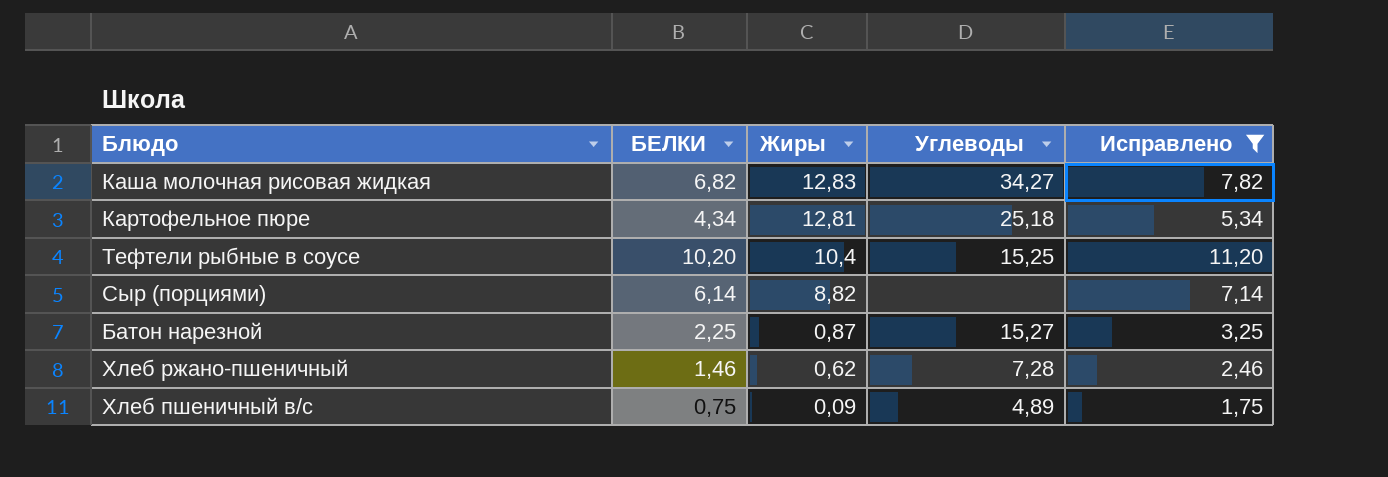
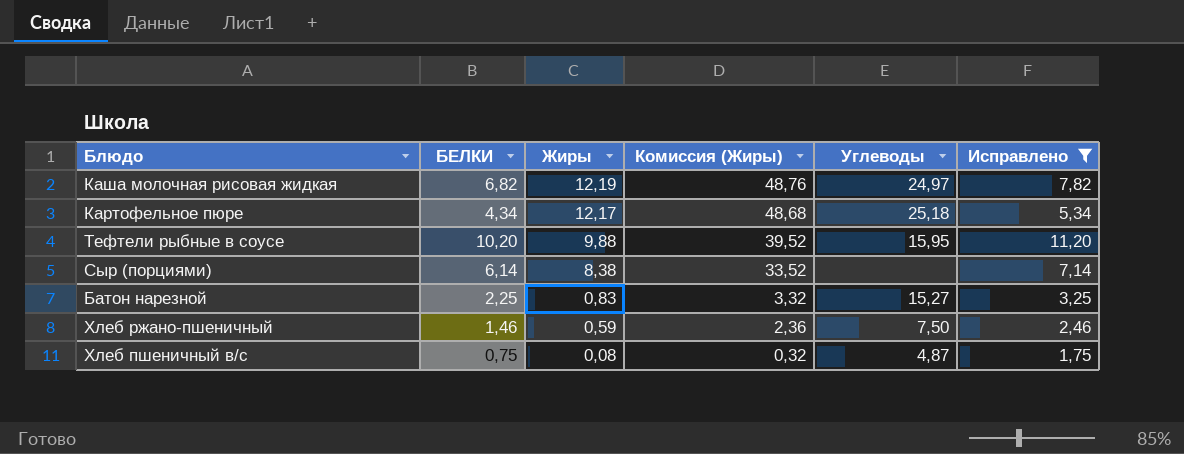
column Комиссия (Жиры) | formula: none -> [Жиры] * 4
Каша молочная рисовая жидкая | Жиры: 12,83 -> 12,19
Каша молочная рисовая жидкая | Углеводы: 34,27 -> 24,97
Картофельное пюре | Жиры: 12,81 -> 12,17
Тефтели рыбные в соусе | Жиры: 10,4 -> 9,88
Тефтели рыбные в соусе | Углеводы: 15,25 -> 15,95
Сыр (порциями) | Жиры: 8,82 -> 8,38
Батон нарезной | Жиры: 0,87 -> 0,83
Хлеб ржано-пшеничный | Жиры: 0,62 -> 0,59
Хлеб ржано-пшеничный | Углеводы: 7,28 -> 7,50
Хлеб пшеничный в/с | Жиры: 0,09 -> 0,08
Хлеб пшеничный в/с | Углеводы: 4,89 -> 4,87

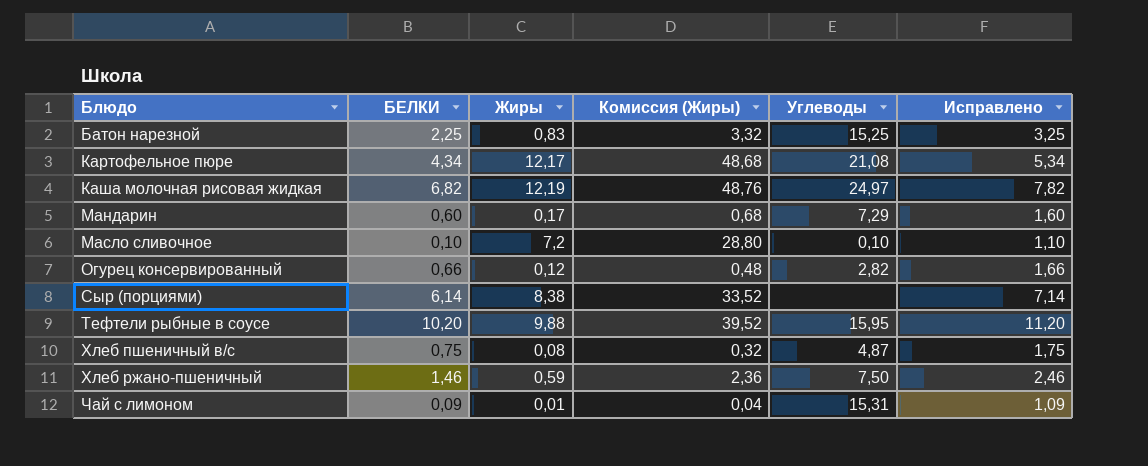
filter: Исправлено >= 1,75 -> none
row order: Жиры descending -> Блюдо ascending
Батон нарезной | Углеводы: 15,27 -> 15,25
Картофельное пюре | Углеводы: 25,18 -> 21,08

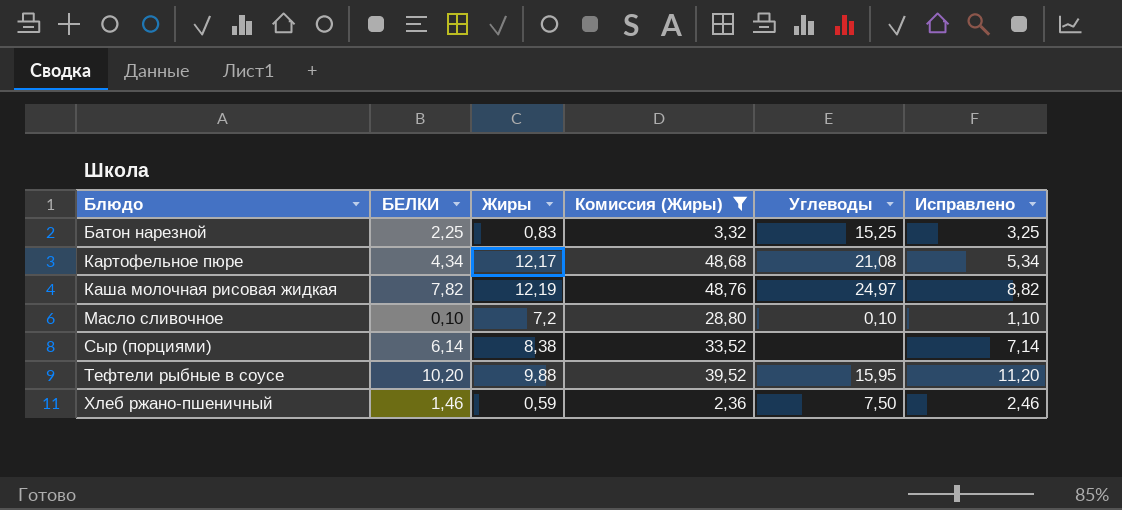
filter: none -> Комиссия (Жиры) >= 2,36
Каша молочная рисовая жидкая | БЕЛКИ: 6,82 -> 7,82
Каша молочная рисовая жидкая | Исправлено: 7,82 -> 8,82

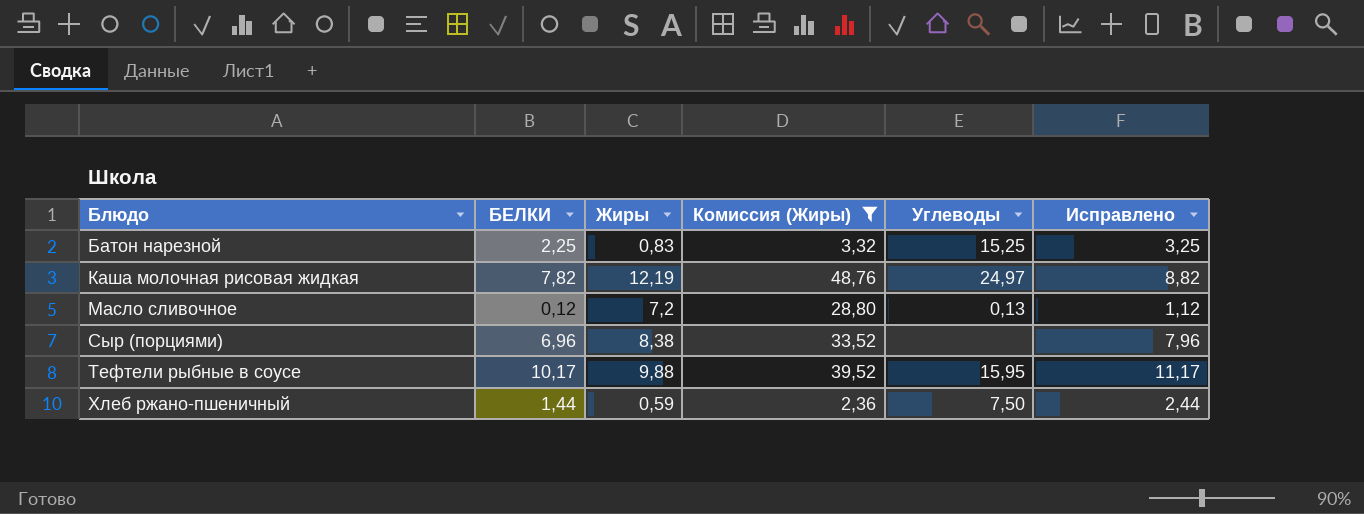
row Картофельное пюре: 4,34 | 12,17 | 48,68 | 21,08 | 5,34 -> none
Масло сливочное | БЕЛКИ: 0,10 -> 0,12
Масло сливочное | Углеводы: 0,10 -> 0,13
Масло сливочное | Исправлено: 1,10 -> 1,12
Сыр (порциями) | БЕЛКИ: 6,14 -> 6,96
Сыр (порциями) | Исправлено: 7,14 -> 7,96
Тефтели рыбные в соусе | БЕЛКИ: 10,20 -> 10,17
Тефтели рыбные в соусе | Исправлено: 11,20 -> 11,17
Хлеб ржано-пшеничный | БЕЛКИ: 1,46 -> 1,44
Хлеб ржано-пшеничный | Исправлено: 2,46 -> 2,44

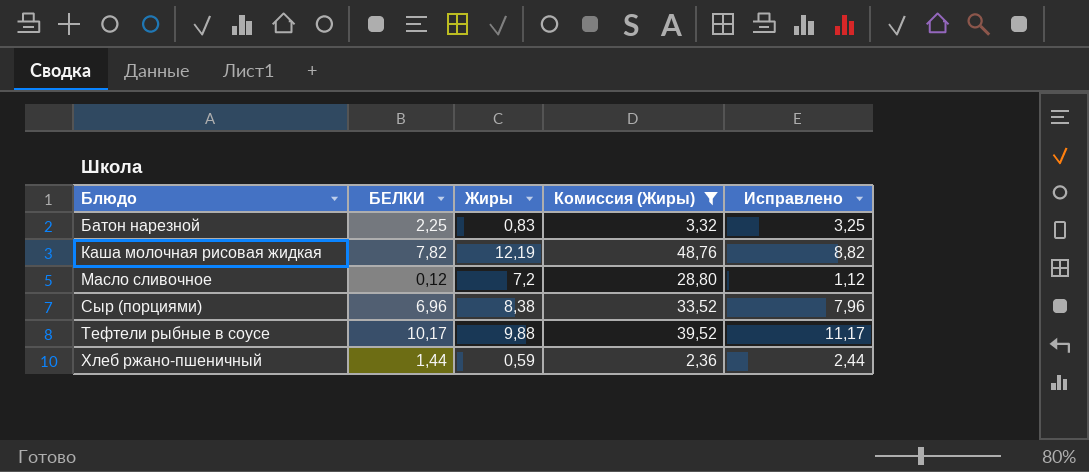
column Углеводы | position: 5 -> none

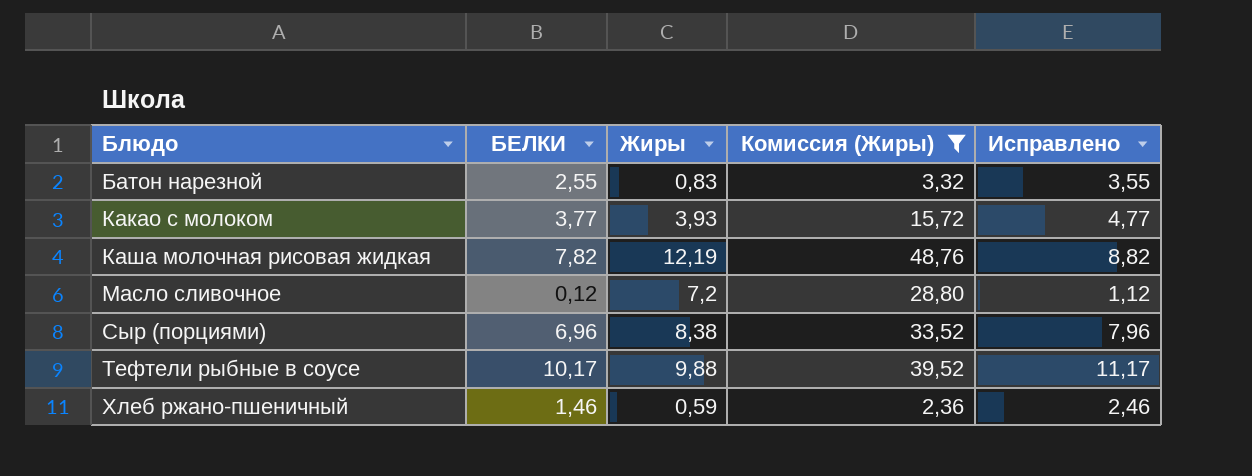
Батон нарезной | БЕЛКИ: 2,25 -> 2,55
Батон нарезной | Исправлено: 3,25 -> 3,55
row Какао с молоком: none -> 3,77 | 3,93 | 15,72 | 4,77
Хлеб ржано-пшеничный | БЕЛКИ: 1,44 -> 1,46
Хлеб ржано-пшеничный | Исправлено: 2,44 -> 2,46

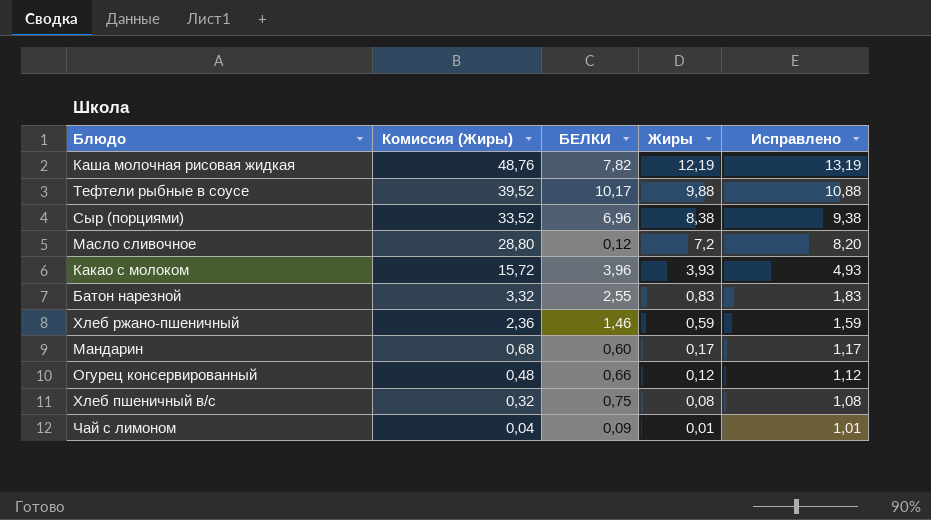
filter: Комиссия (Жиры) >= 2,36 -> none
row order: Блюдо ascending -> Комиссия (Жиры) descending
column Комиссия (Жиры) | position: 4 -> 2
column Исправлено | formula: [БЕЛКИ] + 1 -> [Жиры] + 1
Какао с молоком | БЕЛКИ: 3,77 -> 3,96

